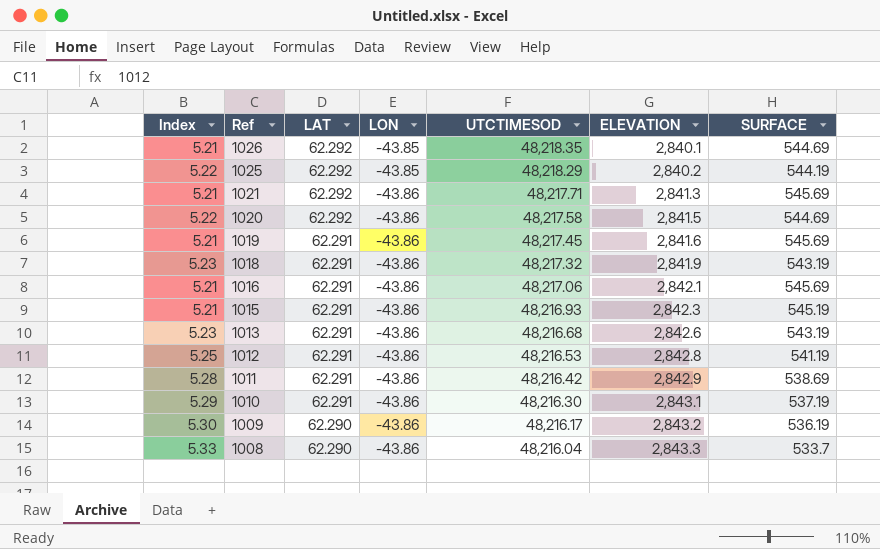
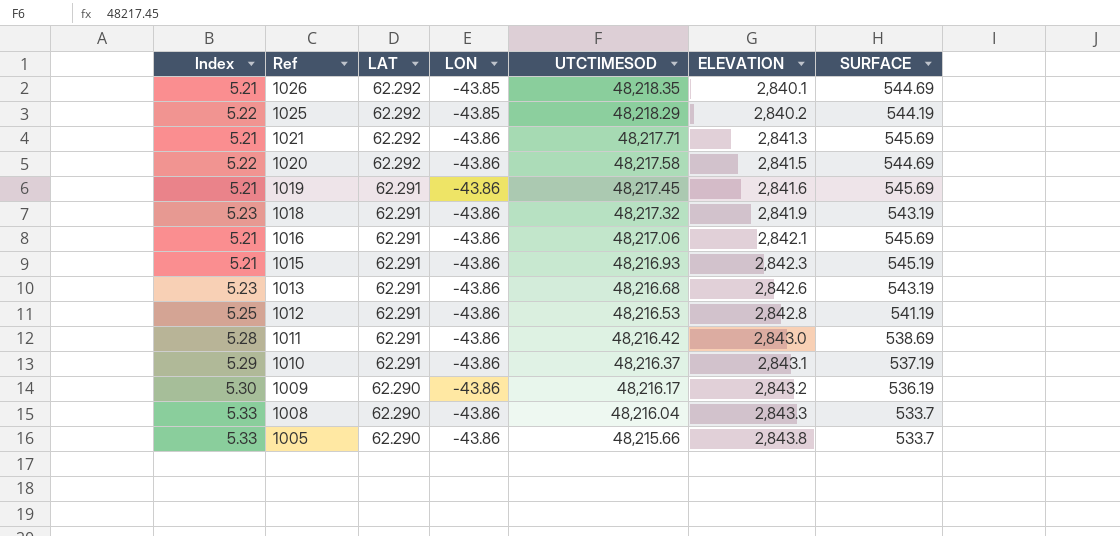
1011 | ELEVATION: 2,842.9 -> 2,843.0
1010 | UTCTIMESOD: 48,216.30 -> 48,216.37
row 1005: none -> 5.33 | 62.290 | -43.86 | 48,215.66 | 2,843.8 | 533.7

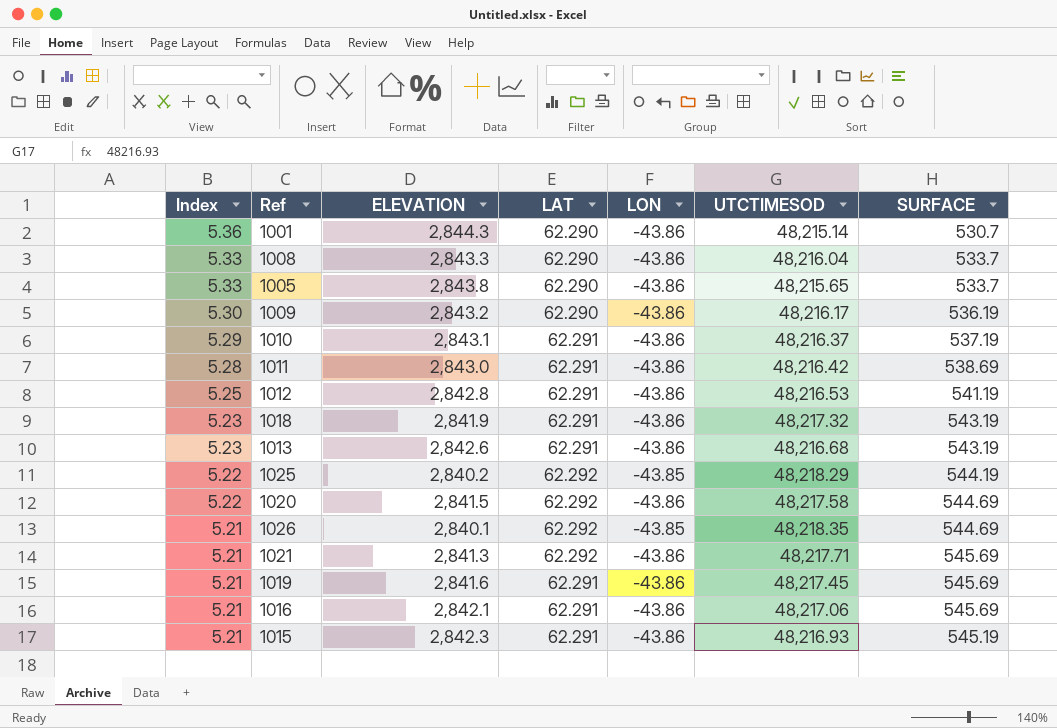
row order: Ref descending -> Index descending
column ELEVATION | position: 6 -> 3
row 1001: none -> 5.36 | 2,844.3 | 62.290 | -43.86 | 48,215.14 | 530.7
1005 | UTCTIMESOD: 48,215.66 -> 48,215.65

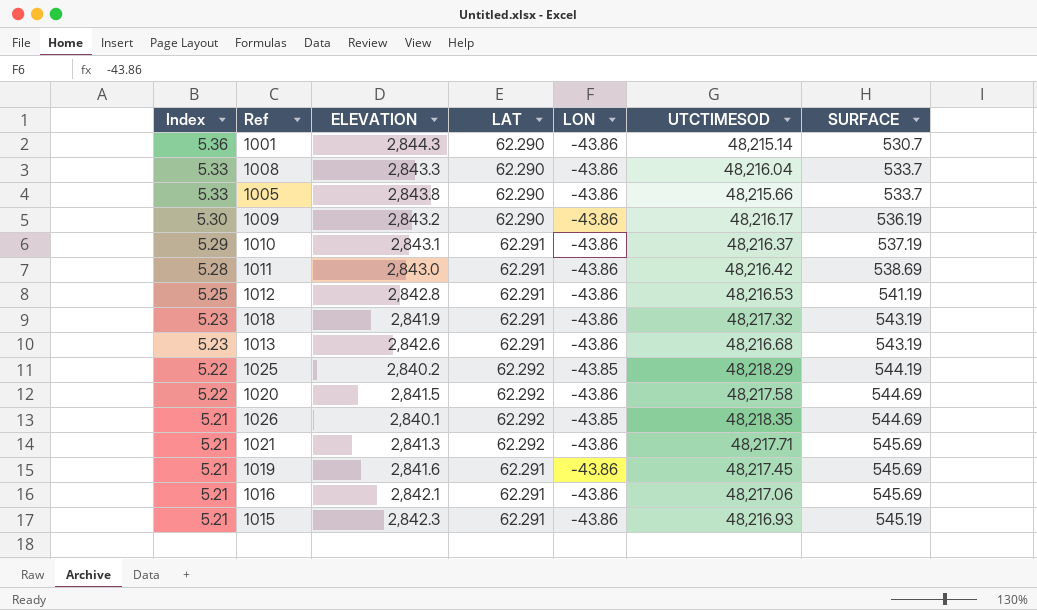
1005 | UTCTIMESOD: 48,215.65 -> 48,215.66

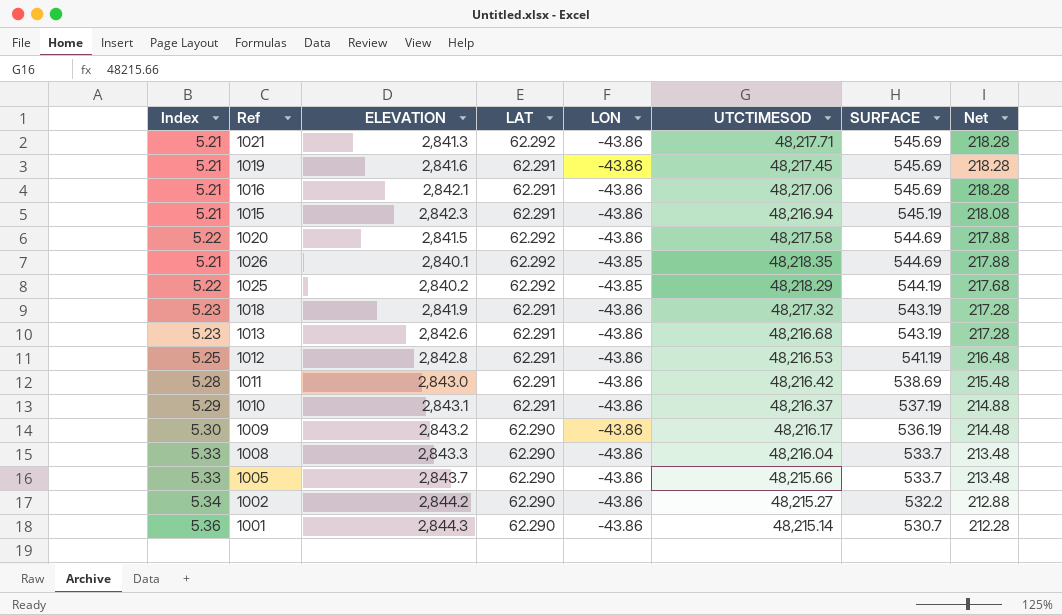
row order: Index descending -> SURFACE descending
column Net | formula: none -> [SURFACE] * 0.4
1015 | UTCTIMESOD: 48,216.93 -> 48,216.94
1005 | ELEVATION: 2,843.8 -> 2,843.7
row 1002: none -> 5.34 | 2,844.2 | 62.290 | -43.86 | 48,215.27 | 532.2 | 212.88

